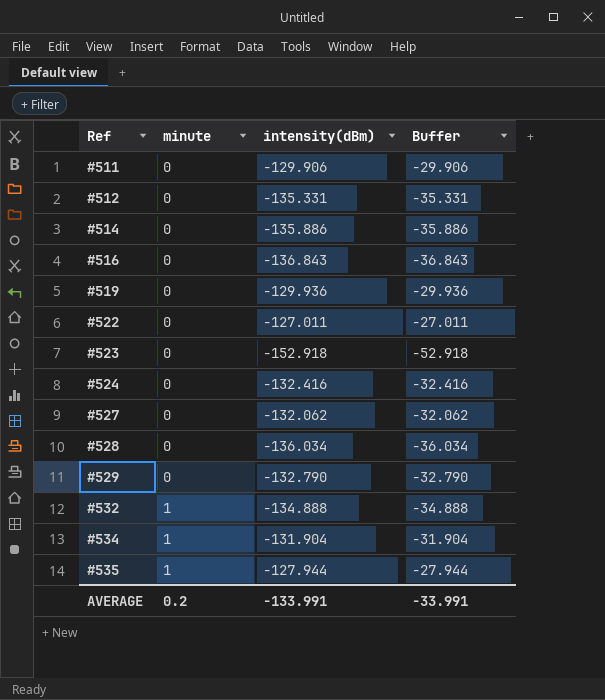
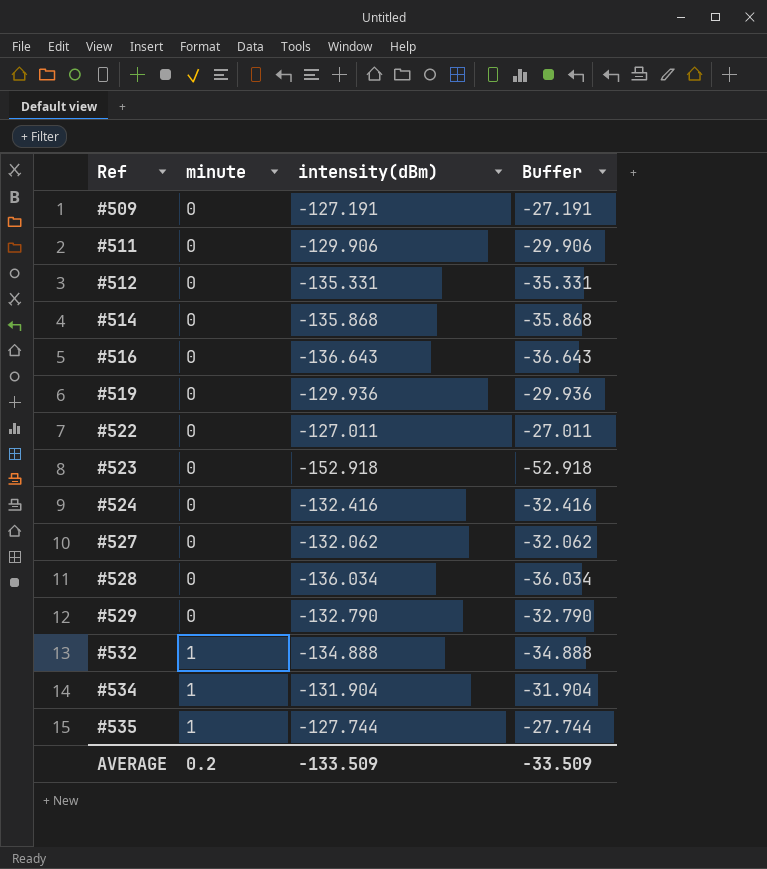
row #509: none -> 0 | -127.191 | -27.191
#514 | intensity(dBm): -135.886 -> -135.868
#514 | Buffer: -35.886 -> -35.868
#516 | intensity(dBm): -136.843 -> -136.643
#516 | Buffer: -36.843 -> -36.643
#535 | intensity(dBm): -127.944 -> -127.744
#535 | Buffer: -27.944 -> -27.744
AVERAGE | intensity(dBm): -133.991 -> -133.509
AVERAGE | Buffer: -33.991 -> -33.509

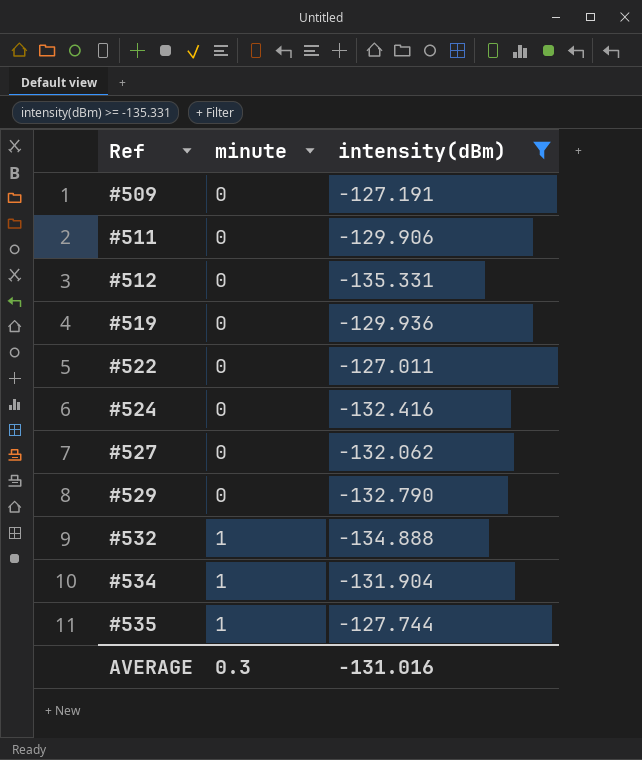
filter: none -> intensity(dBm) >= -135.331
column Buffer | formula: [intensity(dBm)] + 100 -> none
AVERAGE | minute: 0.2 -> 0.3
AVERAGE | intensity(dBm): -133.509 -> -131.016

